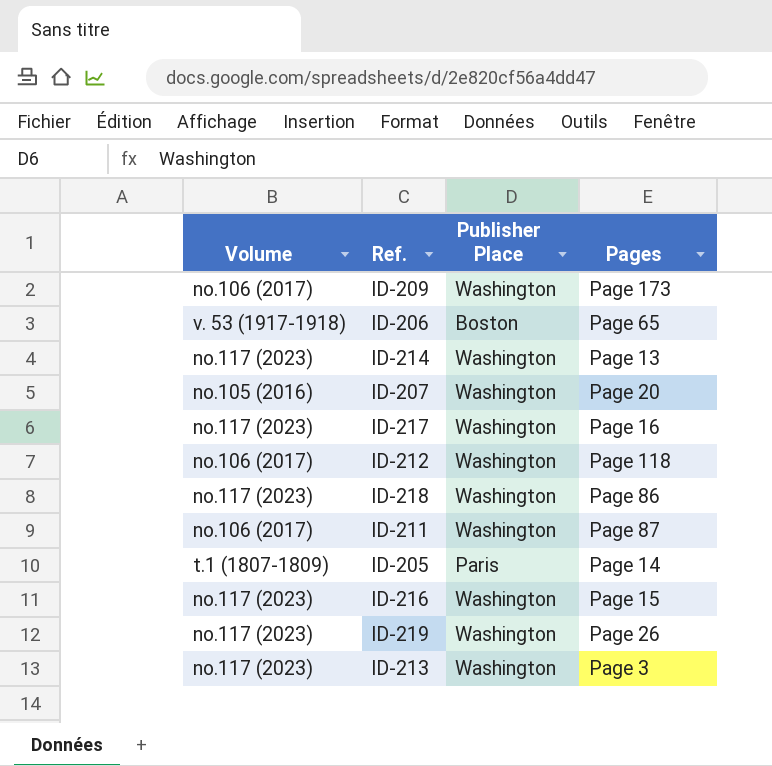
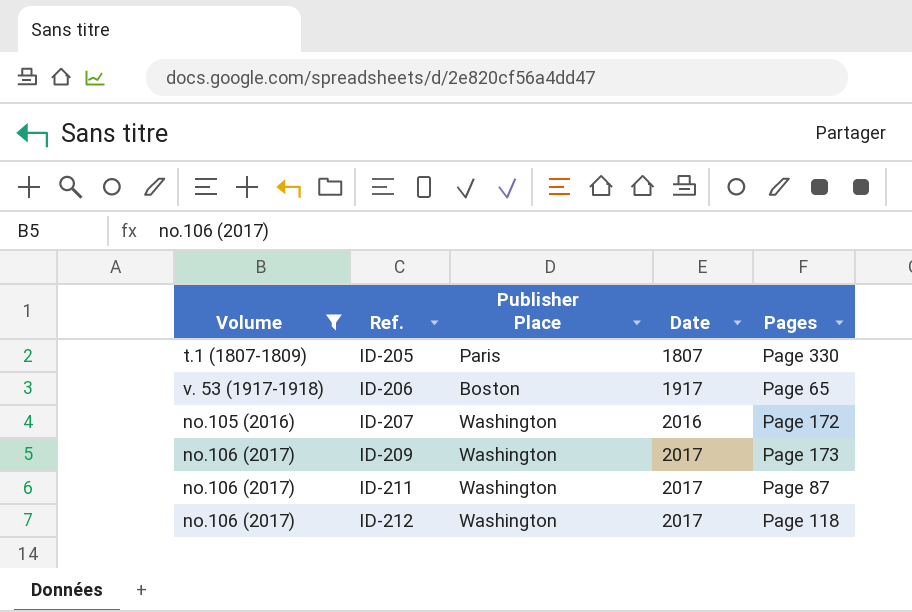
filter: none -> Volume != no.117 (2023)
row order: none -> Ref. ascending
column Date | position: none -> 4
ID-205 | Pages: Page 14 -> Page 330
ID-207 | Pages: Page 20 -> Page 172

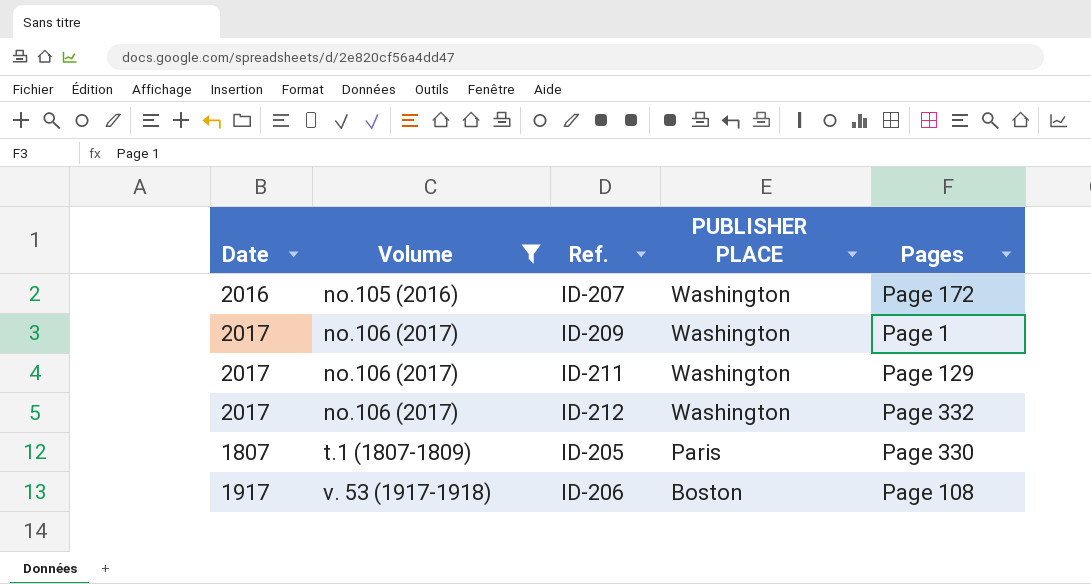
row order: Ref. ascending -> Volume ascending
column Date | position: 4 -> 1
column name: Publisher Place -> PUBLISHER PLACE
ID-209 | Pages: Page 173 -> Page 1
ID-211 | Pages: Page 87 -> Page 129
ID-212 | Pages: Page 118 -> Page 332
ID-206 | Pages: Page 65 -> Page 108

